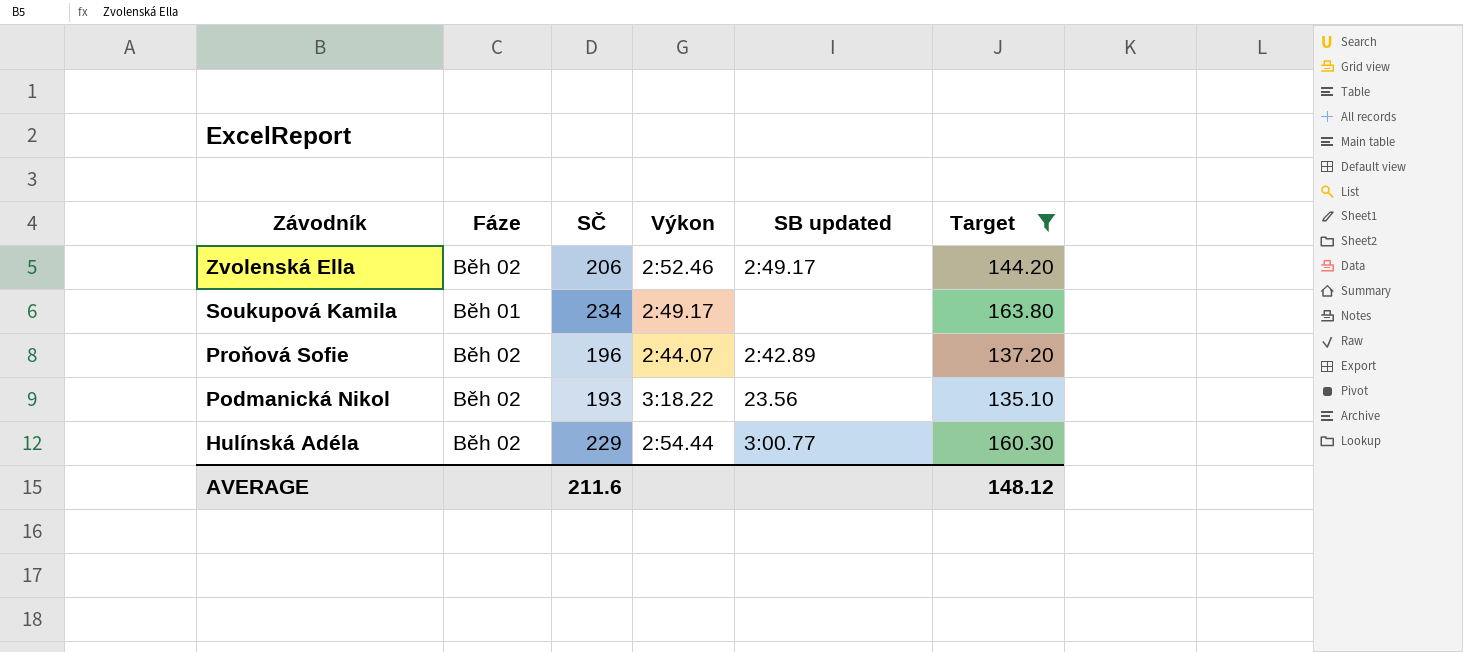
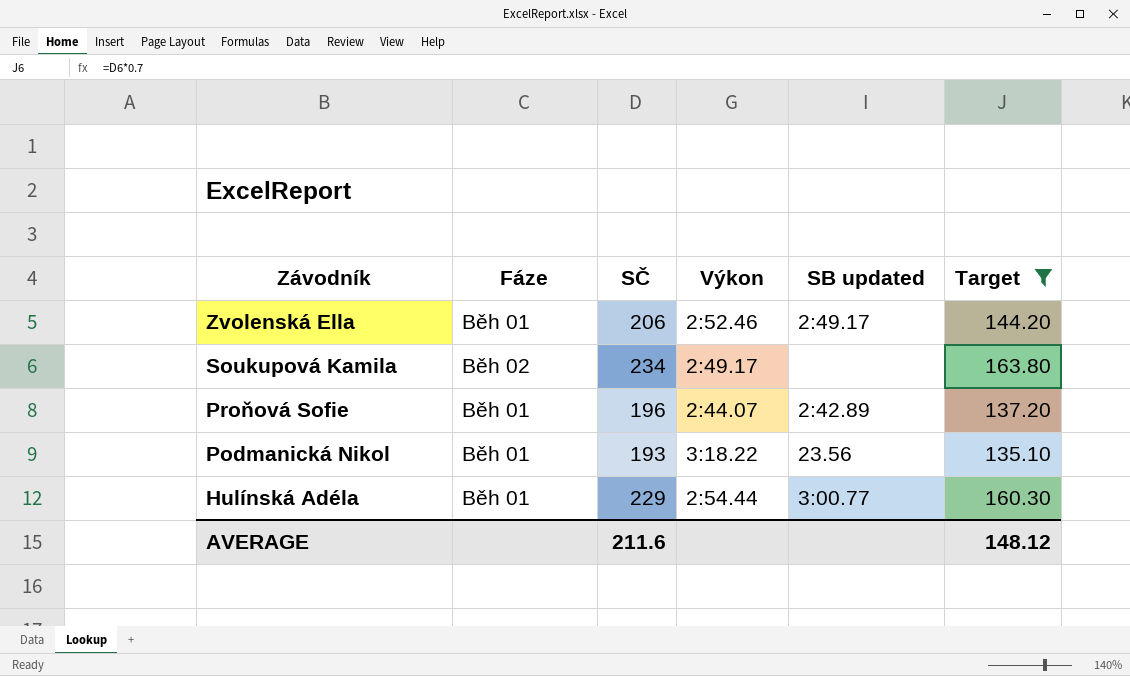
Zvolenská Ella | Fáze: Běh 02 -> Běh 01
Soukupová Kamila | Fáze: Běh 01 -> Běh 02
Proňová Sofie | Fáze: Běh 02 -> Běh 01
Podmanická Nikol | Fáze: Běh 02 -> Běh 01
Hulínská Adéla | Fáze: Běh 02 -> Běh 01

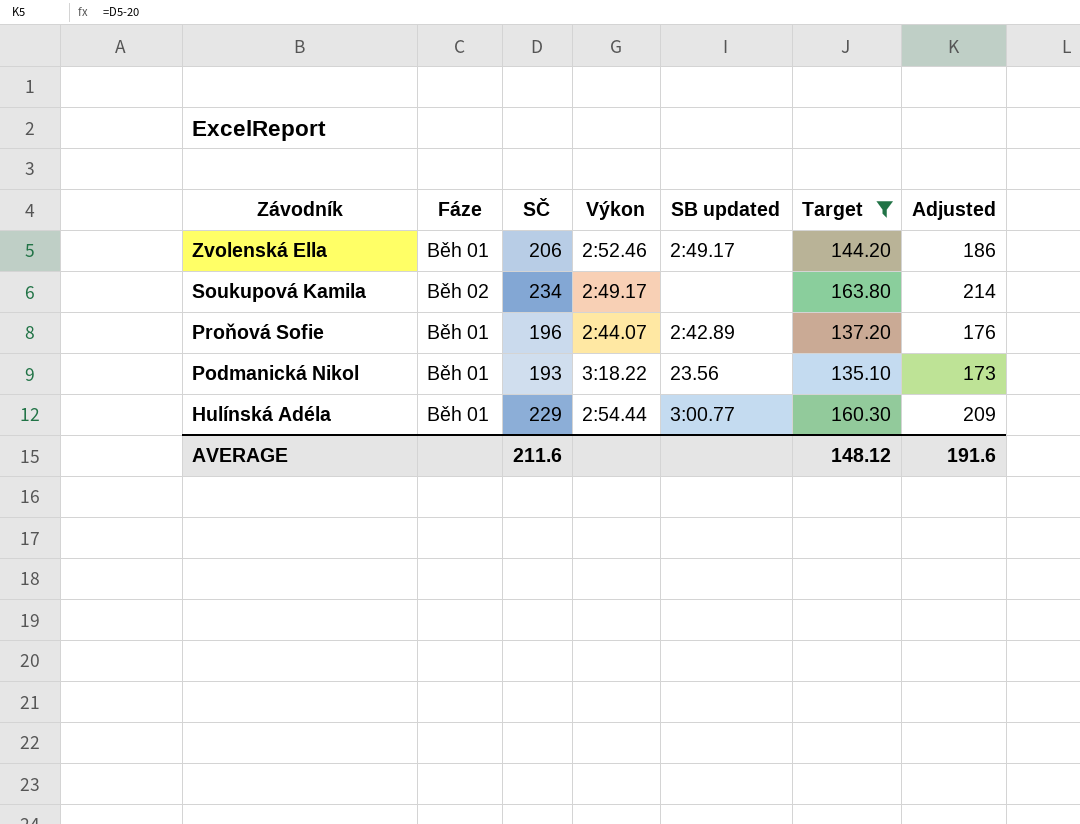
column Adjusted | formula: none -> [SČ] - 20

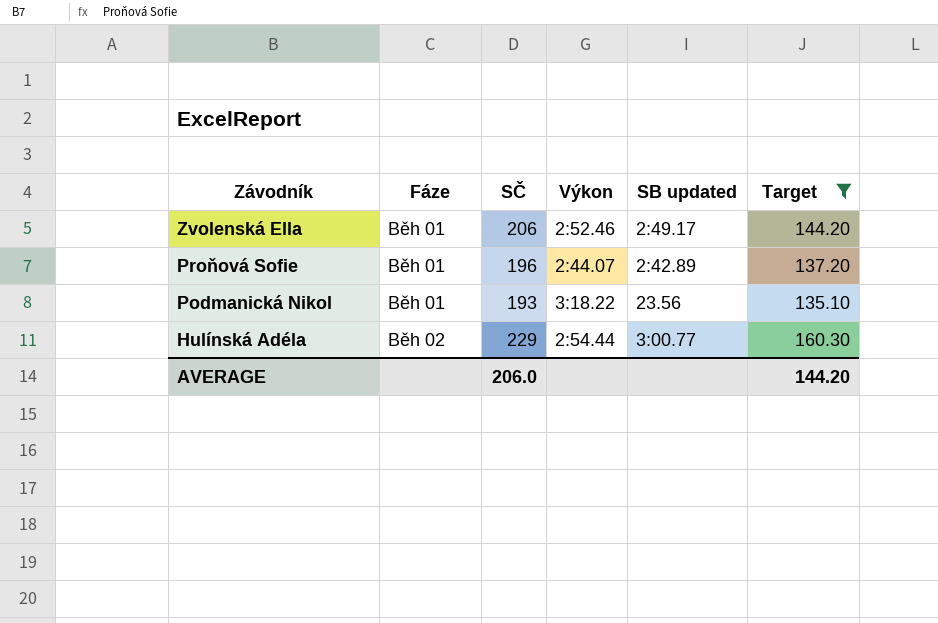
column Adjusted | formula: [SČ] - 20 -> none
row Soukupová Kamila: Běh 02 | 234 | 2:49.17 | none | 163.80 | 214 -> none
Hulínská Adéla | Fáze: Běh 01 -> Běh 02
AVERAGE | SČ: 211.6 -> 206.0
AVERAGE | Target: 148.12 -> 144.20

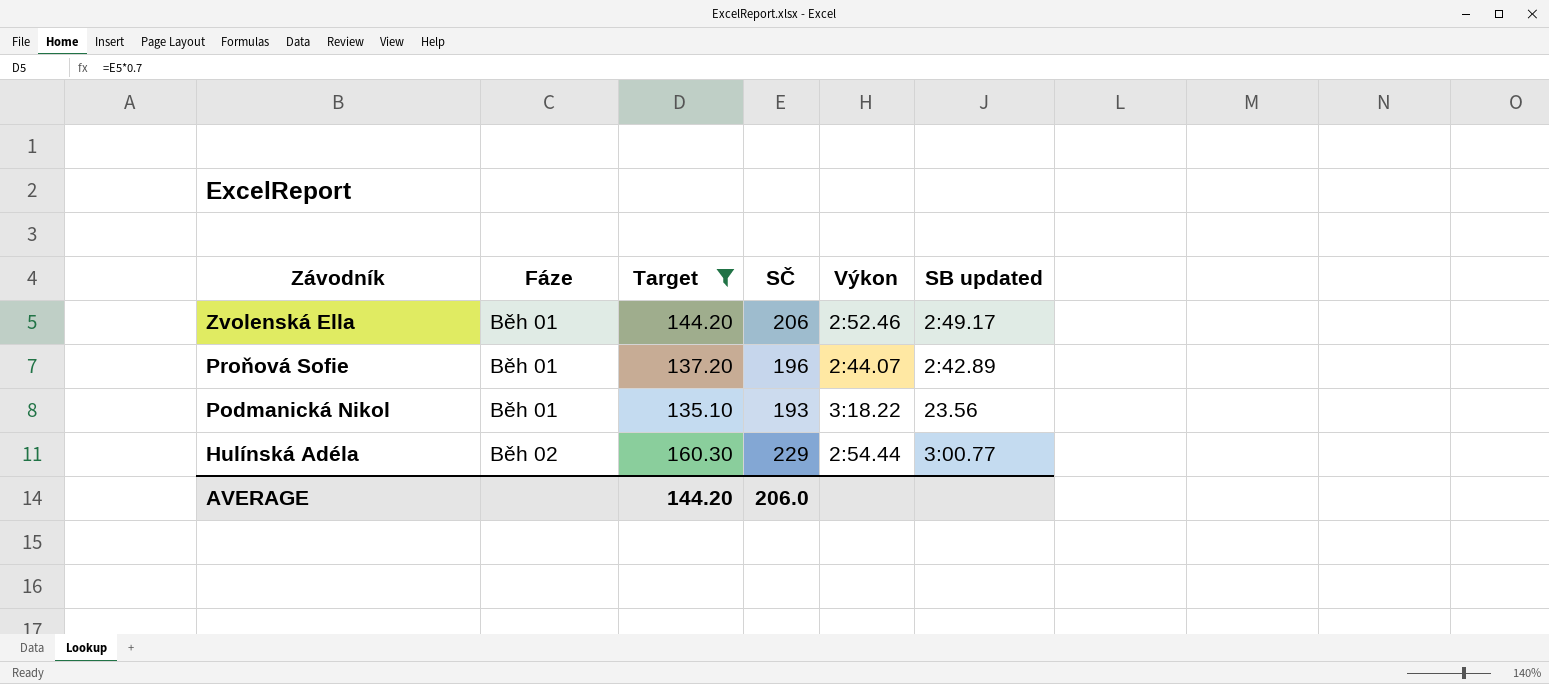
column Target | position: 6 -> 3

